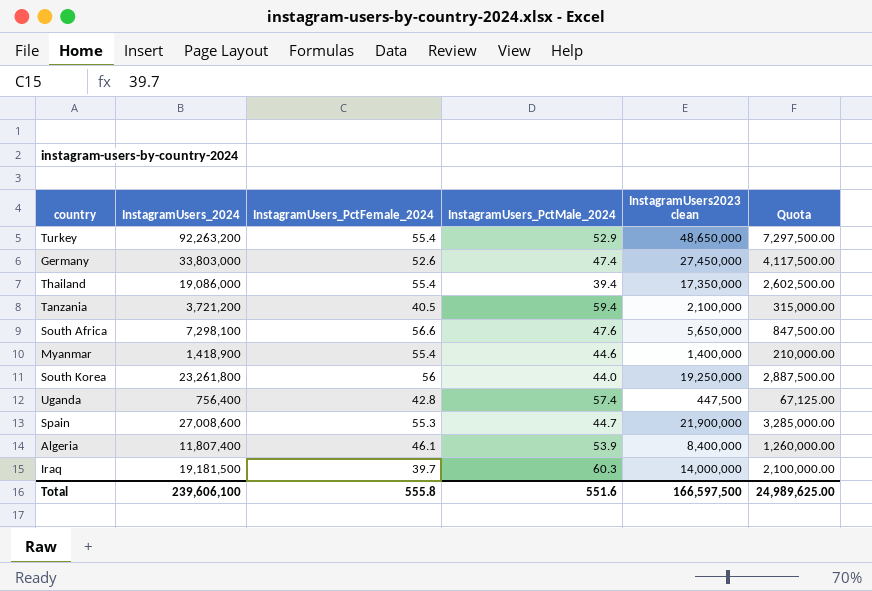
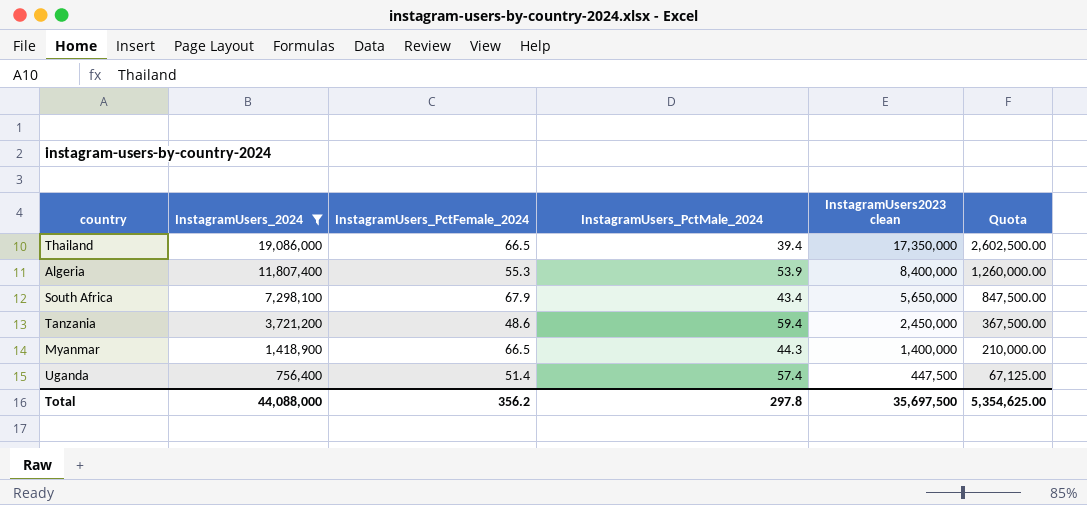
filter: none -> InstagramUsers_2024 <= 19,086,000
row order: none -> InstagramUsers_2024 descending
Thailand | InstagramUsers_PctFemale_2024: 55.4 -> 66.5
Algeria | InstagramUsers_PctFemale_2024: 46.1 -> 55.3
South Africa | InstagramUsers_PctFemale_2024: 56.6 -> 67.9
South Africa | InstagramUsers_PctMale_2024: 47.6 -> 43.4
Tanzania | InstagramUsers_PctFemale_2024: 40.5 -> 48.6
Tanzania | InstagramUsers2023 clean: 2,100,000 -> 2,450,000
Tanzania | Quota: 315,000.00 -> 367,500.00
Myanmar | InstagramUsers_PctFemale_2024: 55.4 -> 66.5
Myanmar | InstagramUsers_PctMale_2024: 44.6 -> 44.3
Uganda | InstagramUsers_PctFemale_2024: 42.8 -> 51.4
Total | InstagramUsers_2024: 239,606,100 -> 44,088,000
Total | InstagramUsers_PctFemale_2024: 555.8 -> 356.2
Total | InstagramUsers_PctMale_2024: 551.6 -> 297.8
Total | InstagramUsers2023 clean: 166,597,500 -> 35,697,500
Total | Quota: 24,989,625.00 -> 5,354,625.00

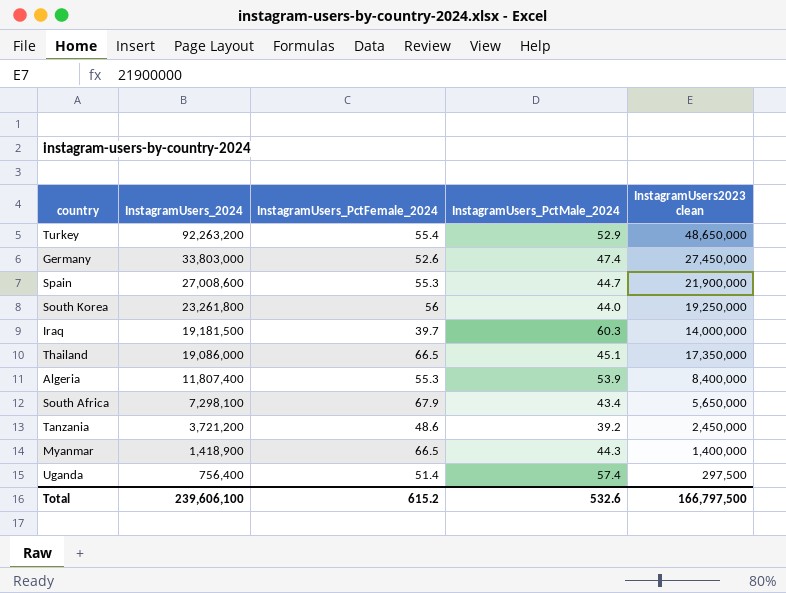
filter: InstagramUsers_2024 <= 19,086,000 -> none
column Quota | formula: [InstagramUsers2023 clean] * 0.15 -> none
Thailand | InstagramUsers_PctMale_2024: 39.4 -> 45.1
Tanzania | InstagramUsers_PctMale_2024: 59.4 -> 39.2
Uganda | InstagramUsers2023 clean: 447,500 -> 297,500
Total | InstagramUsers_2024: 44,088,000 -> 239,606,100
Total | InstagramUsers_PctFemale_2024: 356.2 -> 615.2
Total | InstagramUsers_PctMale_2024: 297.8 -> 532.6
Total | InstagramUsers2023 clean: 35,697,500 -> 166,797,500

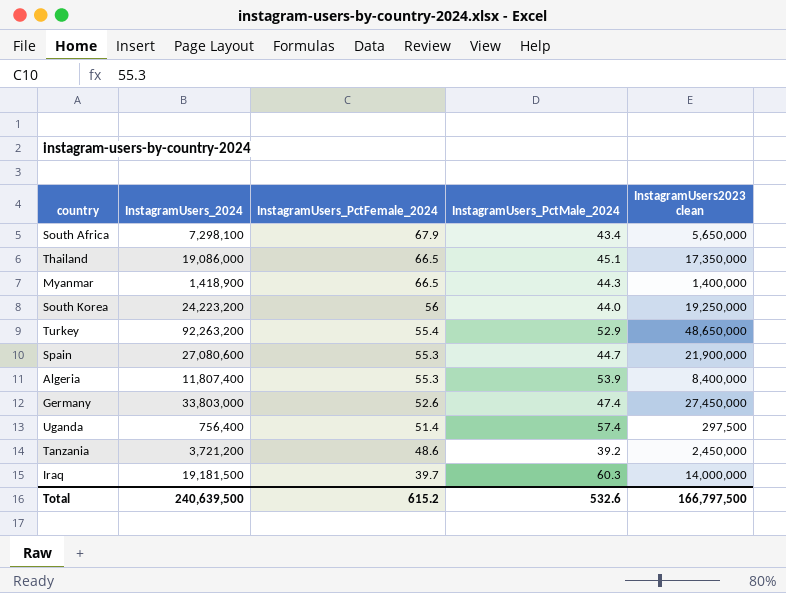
row order: InstagramUsers_2024 descending -> InstagramUsers_PctFemale_2024 descending
South Korea | InstagramUsers_2024: 23,261,800 -> 24,223,200
Spain | InstagramUsers_2024: 27,008,600 -> 27,080,600
Total | InstagramUsers_2024: 239,606,100 -> 240,639,500

